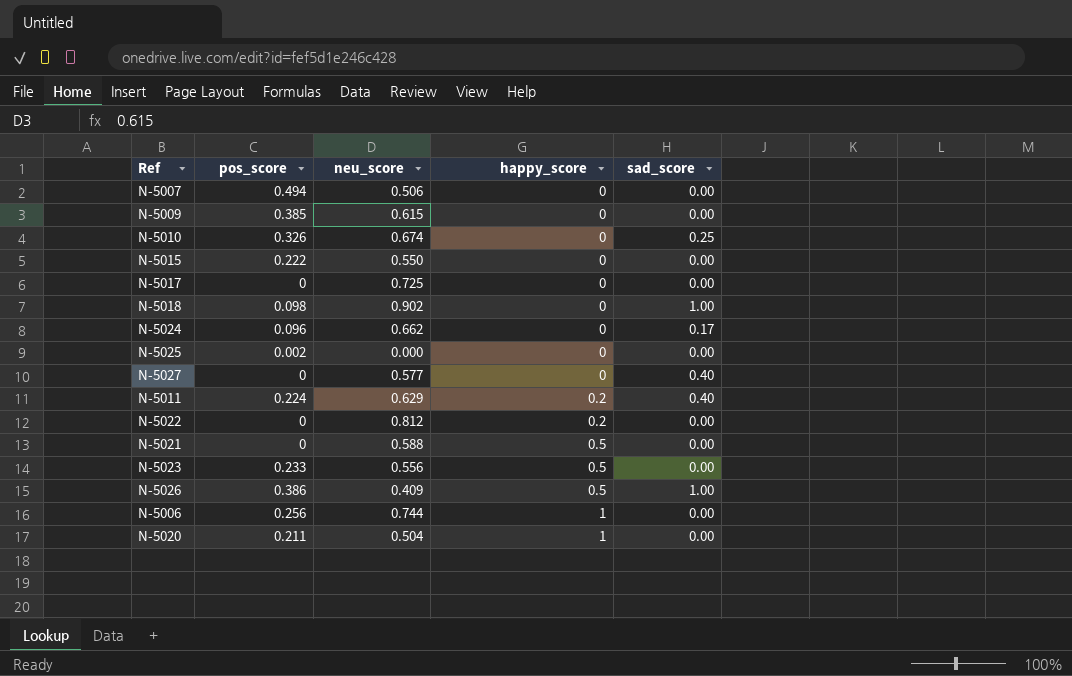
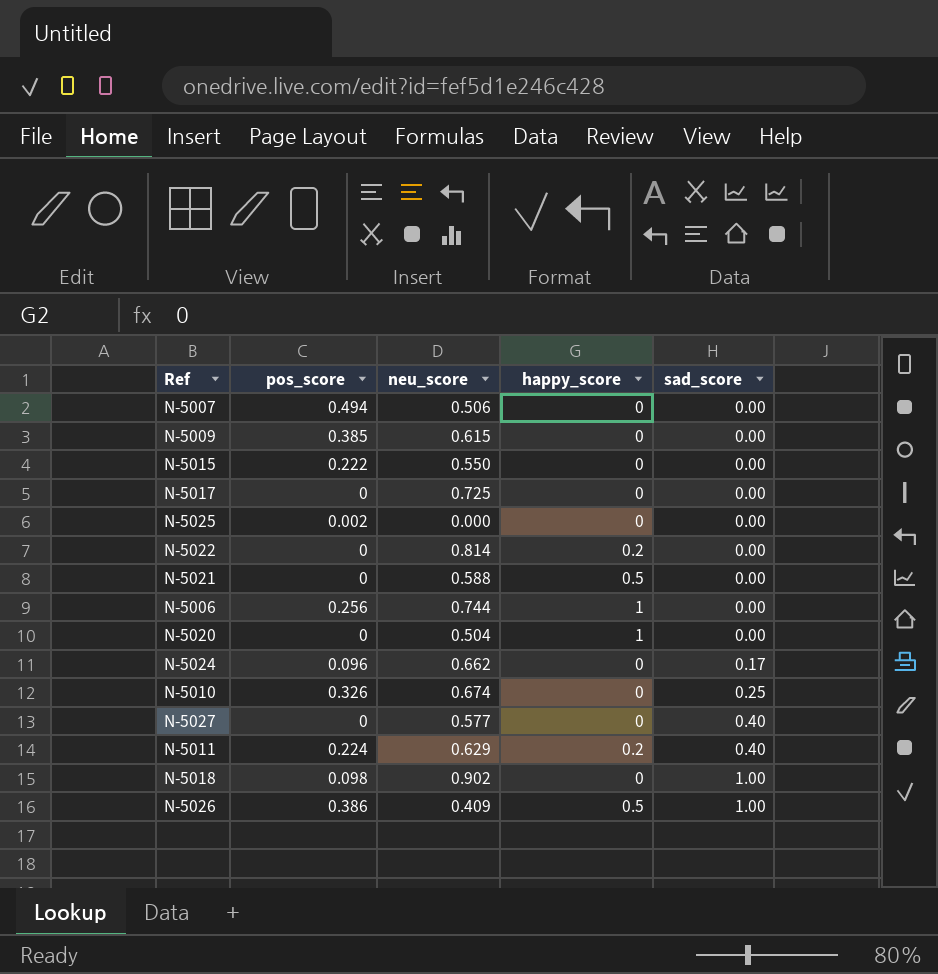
row order: happy_score ascending -> sad_score ascending
row N-5023: 0.233 | 0.556 | 0.5 | 0.00 -> none
N-5022 | neu_score: 0.812 -> 0.814
N-5020 | pos_score: 0.211 -> 0

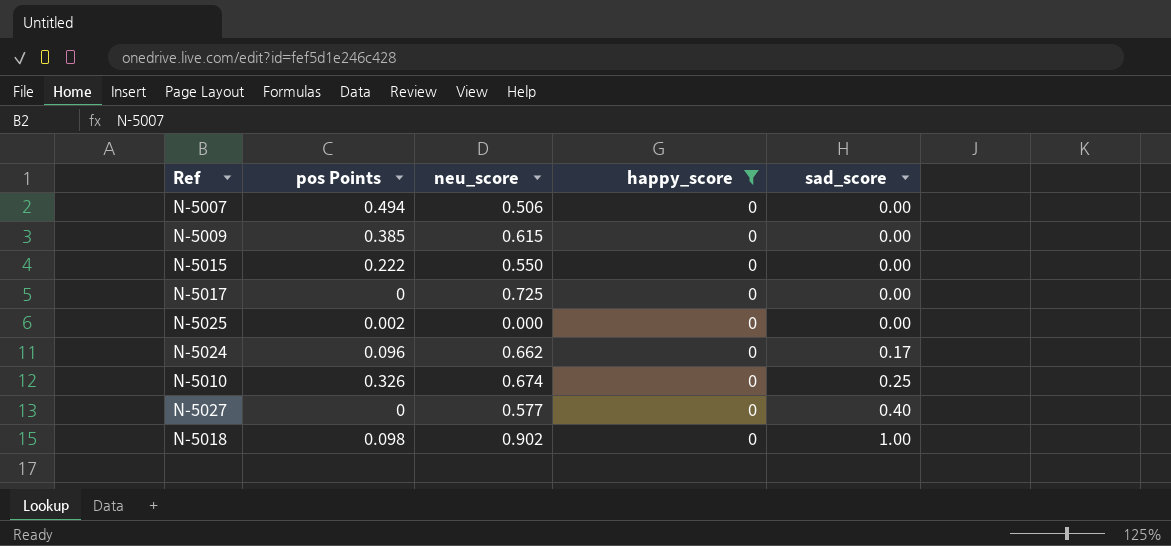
filter: none -> happy_score = 0
column name: pos_score -> pos Points

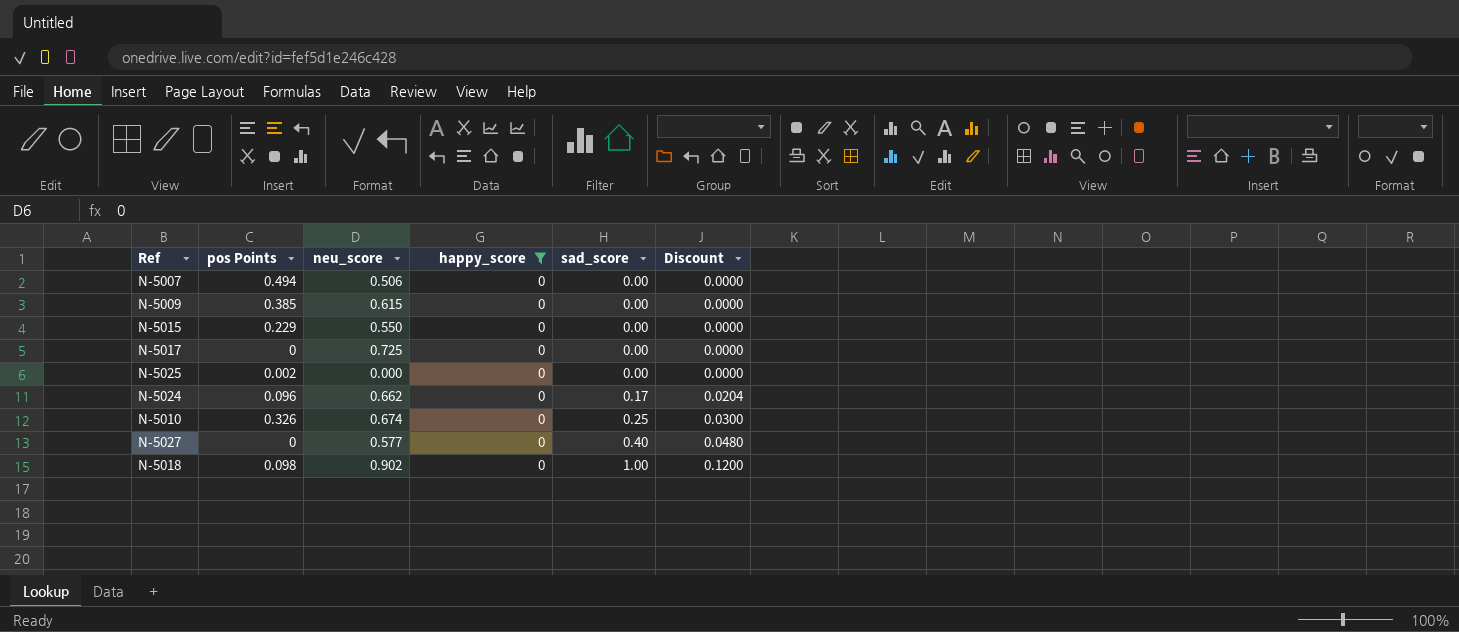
column Discount | formula: none -> [sad_score] * 0.12
N-5015 | pos Points: 0.222 -> 0.229

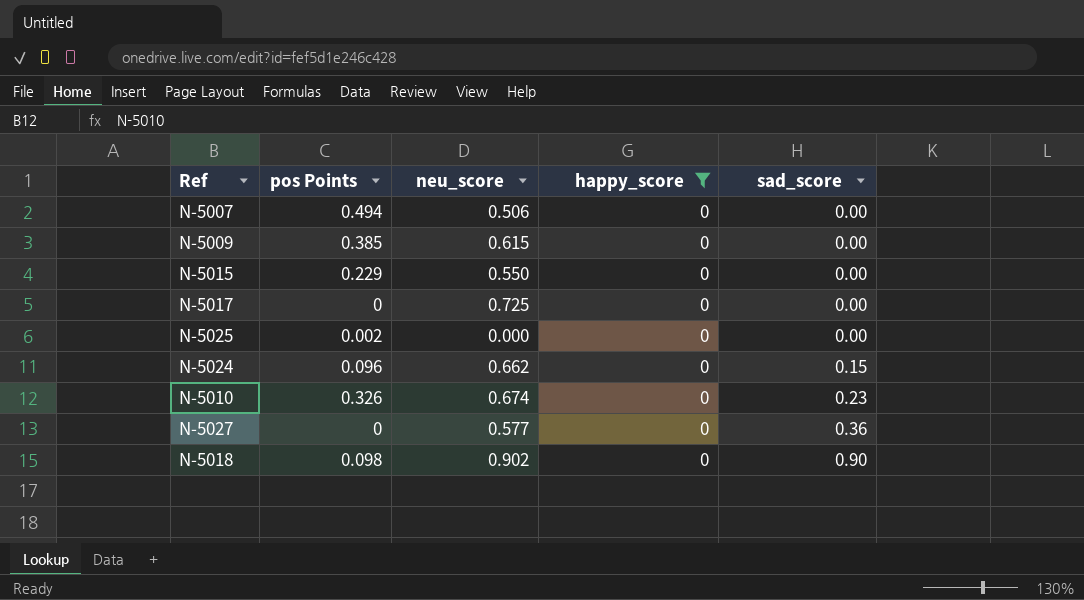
column Discount | formula: [sad_score] * 0.12 -> none
N-5024 | sad_score: 0.17 -> 0.15
N-5010 | sad_score: 0.25 -> 0.23
N-5027 | sad_score: 0.40 -> 0.36
N-5018 | sad_score: 1.00 -> 0.90

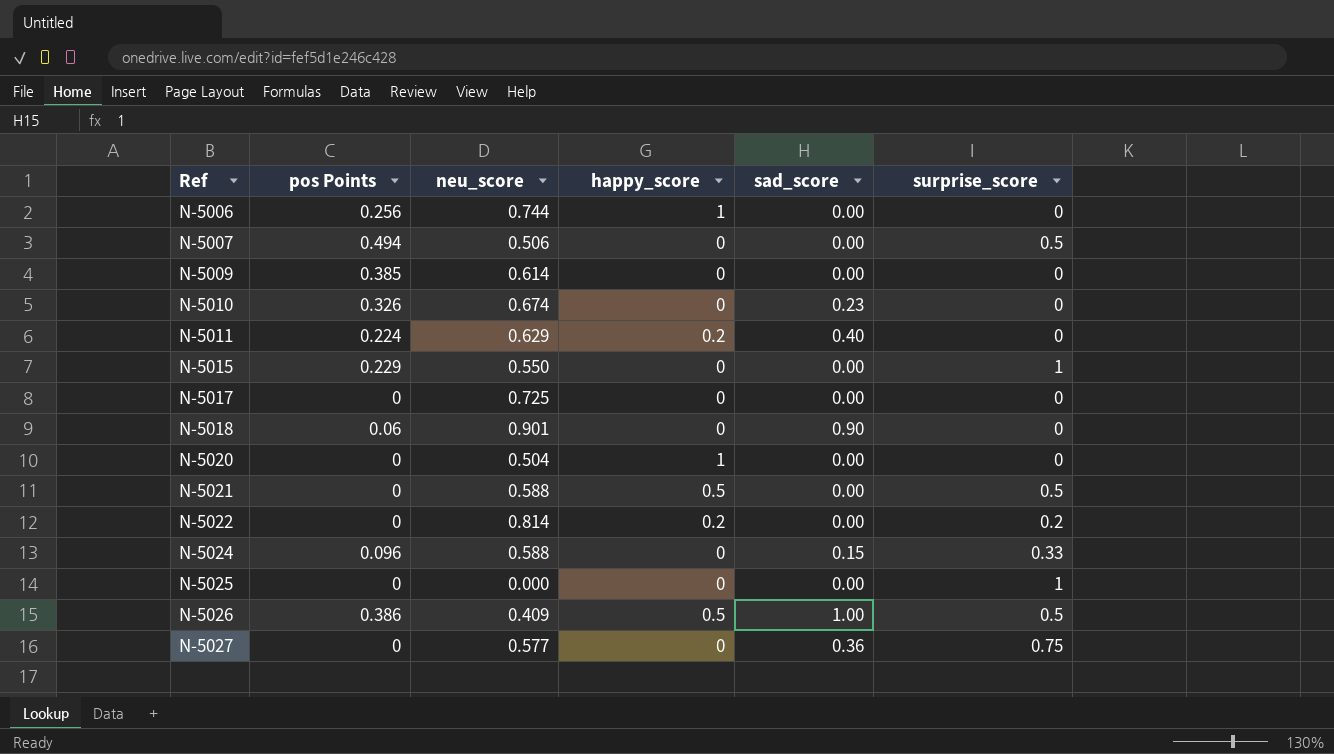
filter: happy_score = 0 -> none
row order: sad_score ascending -> Ref ascending
column surprise_score | position: none -> 6
N-5009 | neu_score: 0.615 -> 0.614
N-5018 | pos Points: 0.098 -> 0.06
N-5018 | neu_score: 0.902 -> 0.901
N-5024 | neu_score: 0.662 -> 0.588
N-5025 | pos Points: 0.002 -> 0

